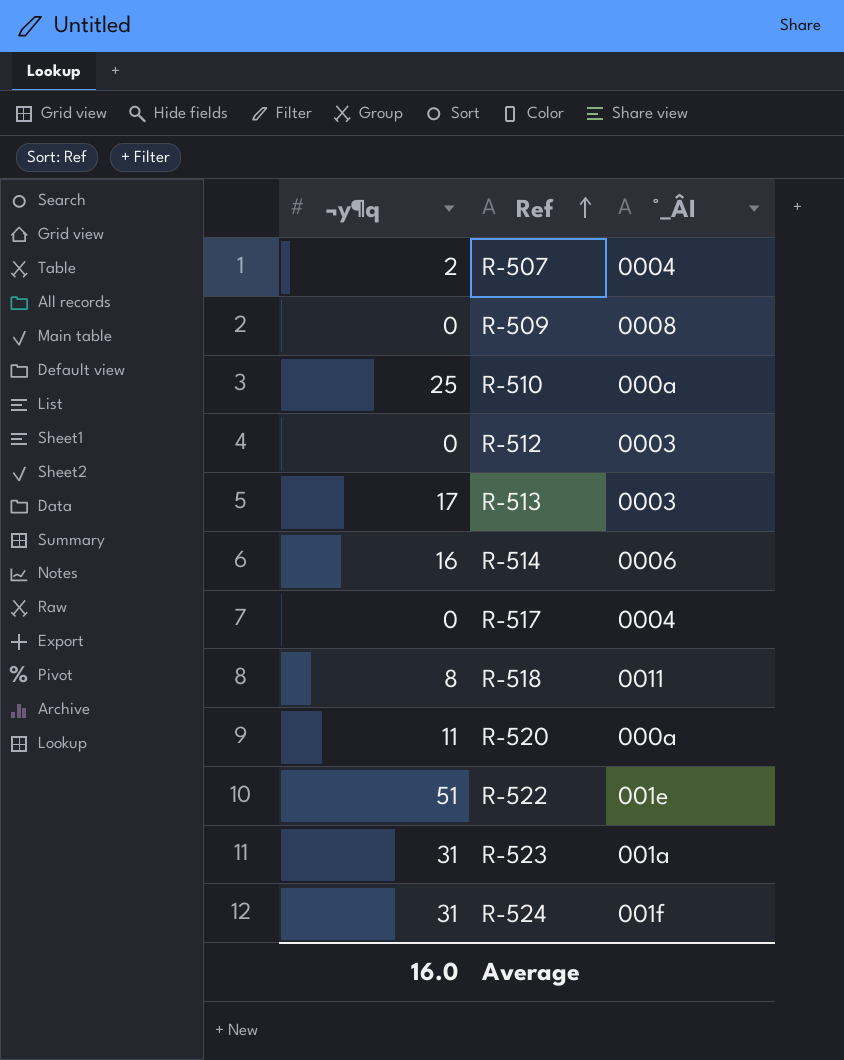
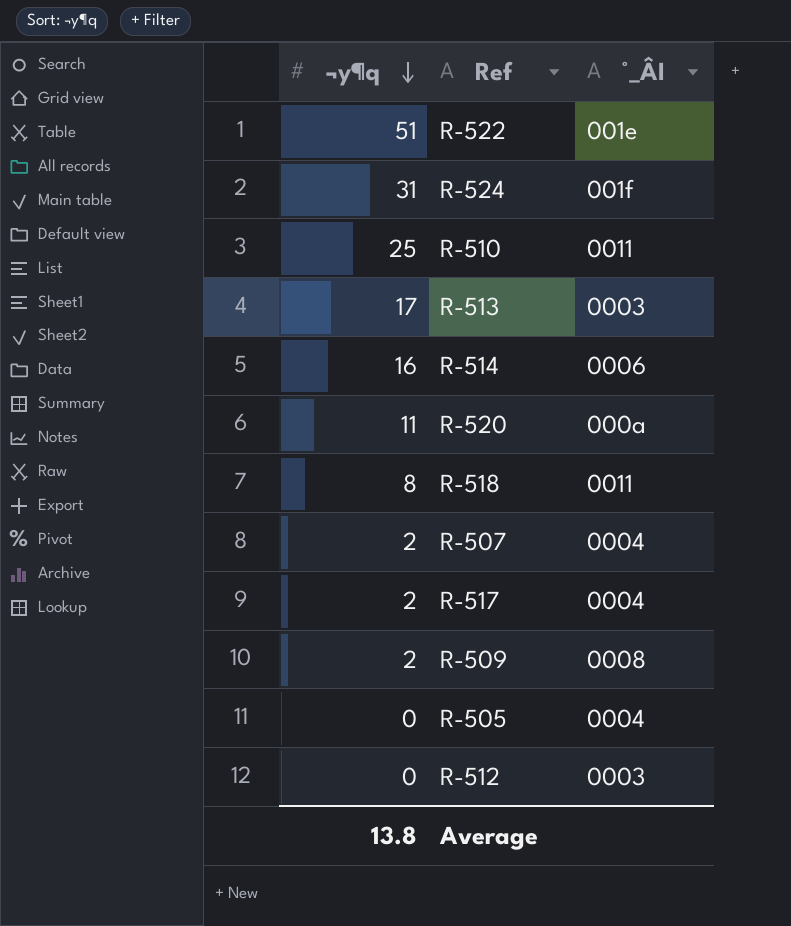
row order: Ref ascending -> ¬y¶q descending
row R-523: 31 | 001a -> none
R-510 | °_ÂI: 000a -> 0011
R-517 | ¬y¶q: 0 -> 2
R-509 | ¬y¶q: 0 -> 2
row R-505: none -> 0 | 0004
Average | ¬y¶q: 16.0 -> 13.8

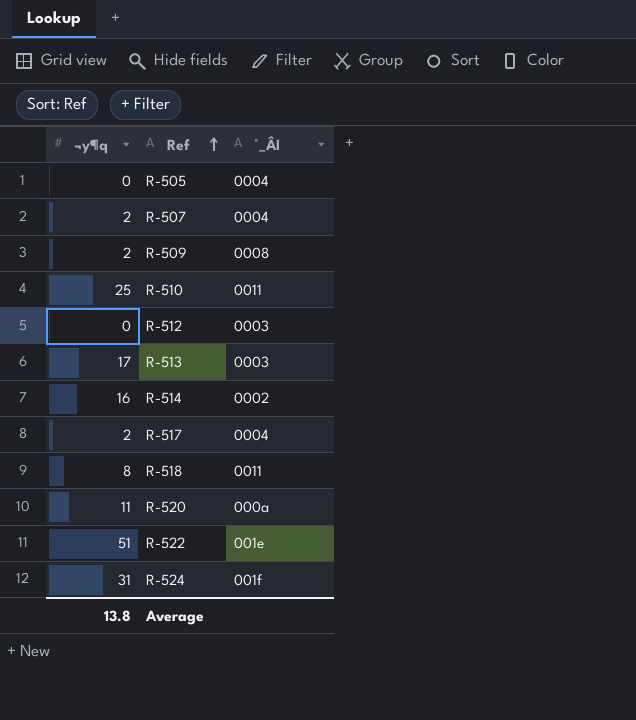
row order: ¬y¶q descending -> Ref ascending
R-514 | °_ÂI: 0006 -> 0002

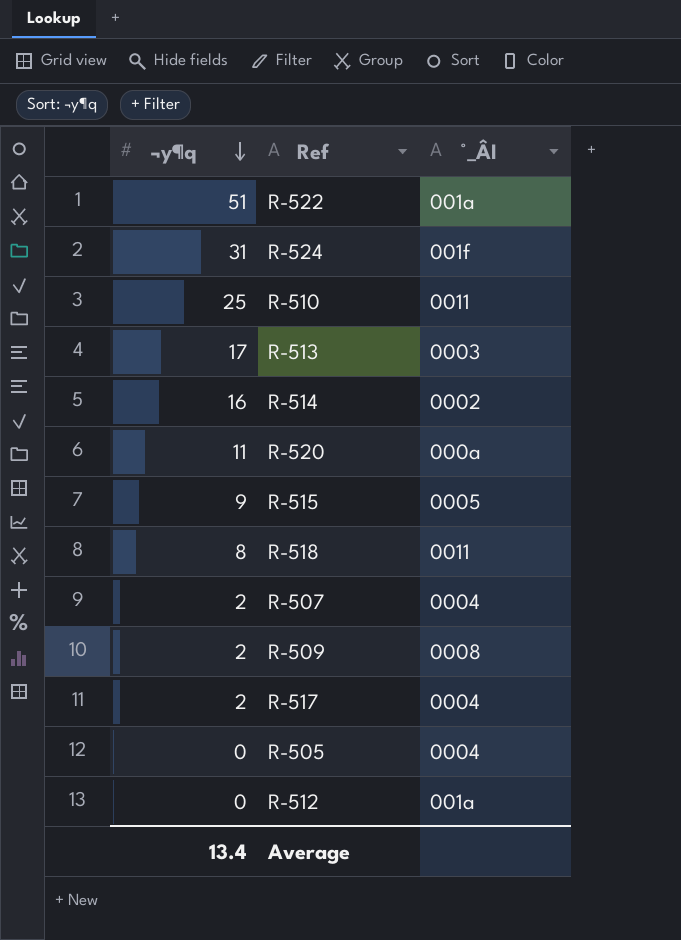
row order: Ref ascending -> ¬y¶q descending
R-522 | °_ÂI: 001e -> 001a
row R-515: none -> 9 | 0005
R-512 | °_ÂI: 0003 -> 001a
Average | ¬y¶q: 13.8 -> 13.4

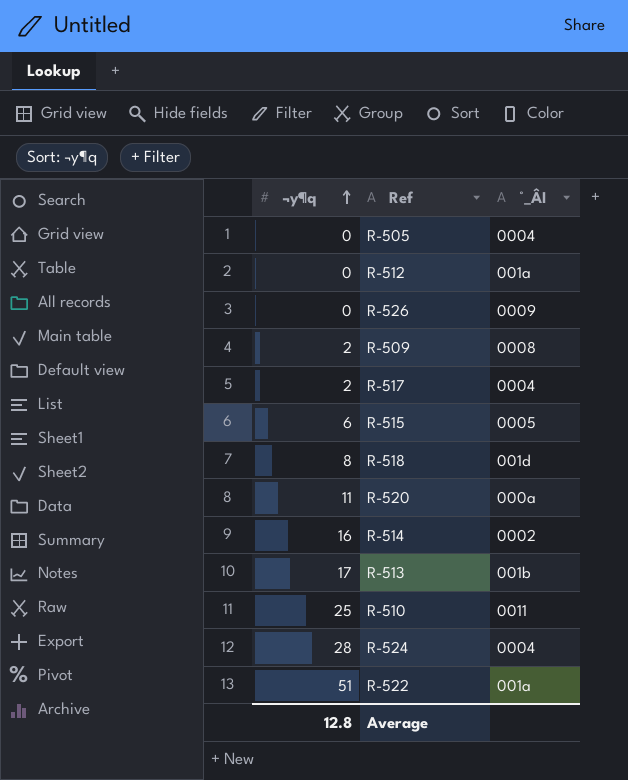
row order: ¬y¶q descending -> ¬y¶q ascending
row R-507: 2 | 0004 -> none
row R-526: none -> 0 | 0009
R-515 | ¬y¶q: 9 -> 6
R-518 | °_ÂI: 0011 -> 001d
R-513 | °_ÂI: 0003 -> 001b
R-524 | ¬y¶q: 31 -> 28
R-524 | °_ÂI: 001f -> 0004
Average | ¬y¶q: 13.4 -> 12.8

